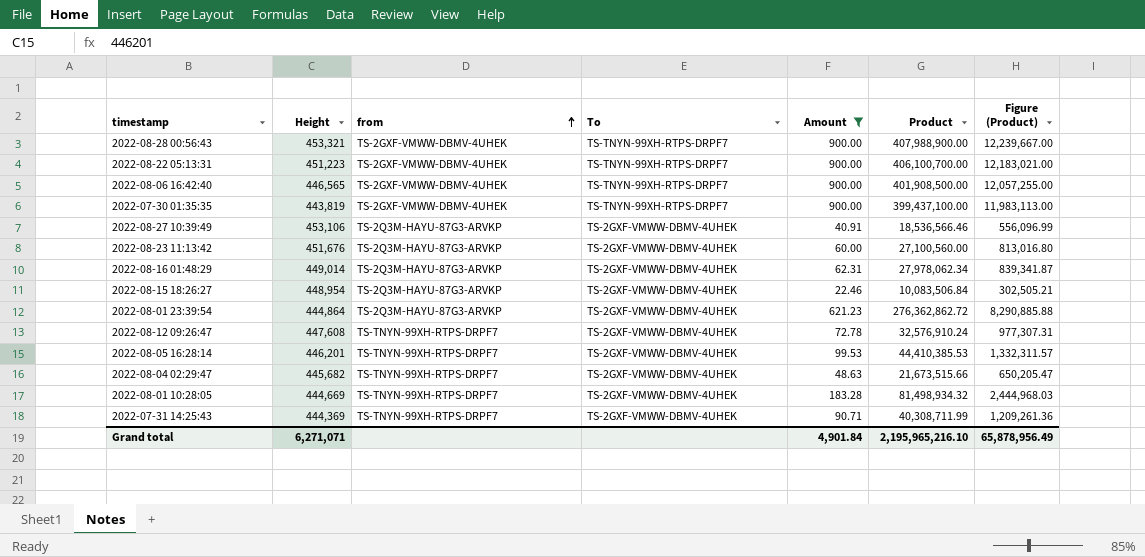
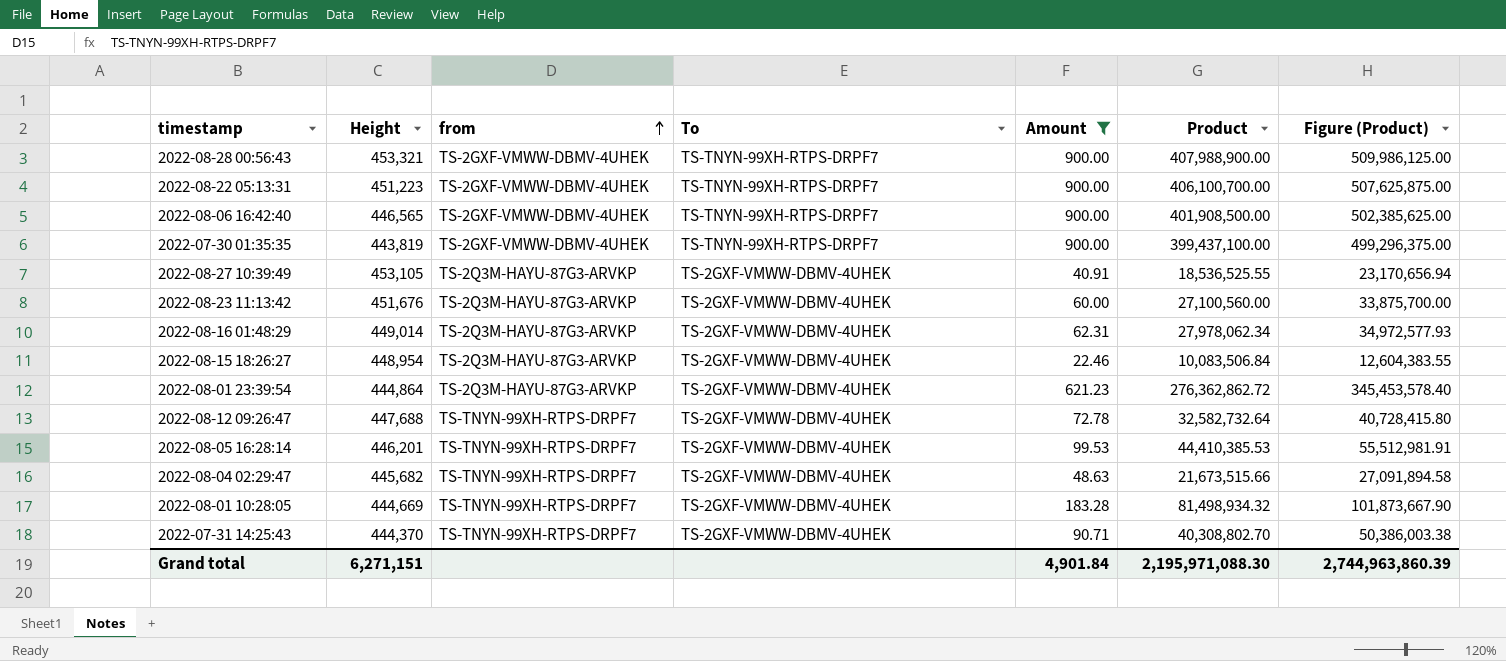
column Figure (Product) | formula: [Product] * 0.03 -> [Product] * 1.25
2022-08-27 10:39:49 | Height: 453,106 -> 453,105
2022-08-27 10:39:49 | Product: 18,536,566.46 -> 18,536,525.55
2022-08-12 09:26:47 | Height: 447,608 -> 447,688
2022-08-12 09:26:47 | Product: 32,576,910.24 -> 32,582,732.64
2022-07-31 14:25:43 | Height: 444,369 -> 444,370
2022-07-31 14:25:43 | Product: 40,308,711.99 -> 40,308,802.70
Grand total | Height: 6,271,071 -> 6,271,151
Grand total | Product: 2,195,965,216.10 -> 2,195,971,088.30
Grand total | Figure (Product): 65,878,956.49 -> 2,744,963,860.39

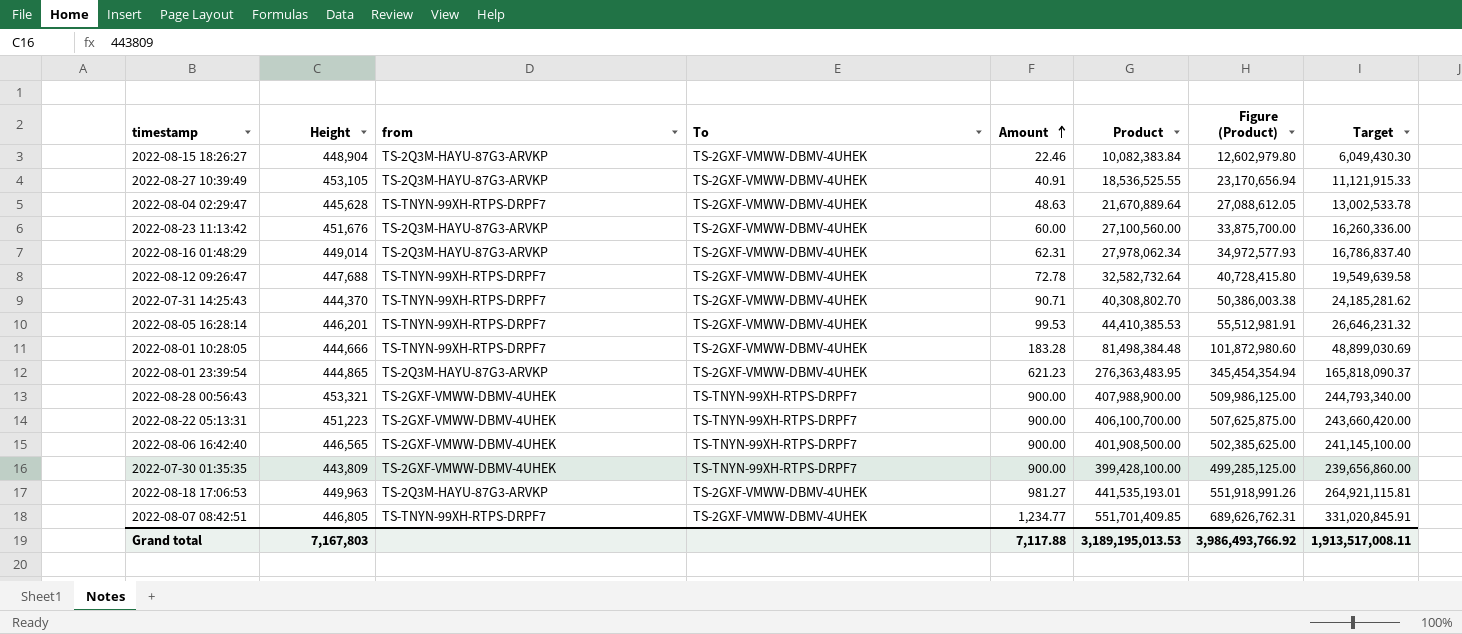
filter: Amount <= 900.00 -> none
row order: from ascending -> Amount ascending
column Target | formula: none -> [Product] * 0.6
2022-08-15 18:26:27 | Height: 448,954 -> 448,904
2022-08-15 18:26:27 | Product: 10,083,506.84 -> 10,082,383.84
2022-08-15 18:26:27 | Figure (Product): 12,604,383.55 -> 12,602,979.80
2022-08-04 02:29:47 | Height: 445,682 -> 445,628
2022-08-04 02:29:47 | Product: 21,673,515.66 -> 21,670,889.64
2022-08-04 02:29:47 | Figure (Product): 27,091,894.58 -> 27,088,612.05
2022-08-01 10:28:05 | Height: 444,669 -> 444,666
2022-08-01 10:28:05 | Product: 81,498,934.32 -> 81,498,384.48
2022-08-01 10:28:05 | Figure (Product): 101,873,667.90 -> 101,872,980.60
2022-08-01 23:39:54 | Height: 444,864 -> 444,865
2022-08-01 23:39:54 | Product: 276,362,862.72 -> 276,363,483.95
2022-08-01 23:39:54 | Figure (Product): 345,453,578.40 -> 345,454,354.94
2022-07-30 01:35:35 | Height: 443,819 -> 443,809
2022-07-30 01:35:35 | Product: 399,437,100.00 -> 399,428,100.00
2022-07-30 01:35:35 | Figure (Product): 499,296,375.00 -> 499,285,125.00
Grand total | Height: 6,271,151 -> 7,167,803
Grand total | Amount: 4,901.84 -> 7,117.88
Grand total | Product: 2,195,971,088.30 -> 3,189,195,013.53
Grand total | Figure (Product): 2,744,963,860.39 -> 3,986,493,766.92

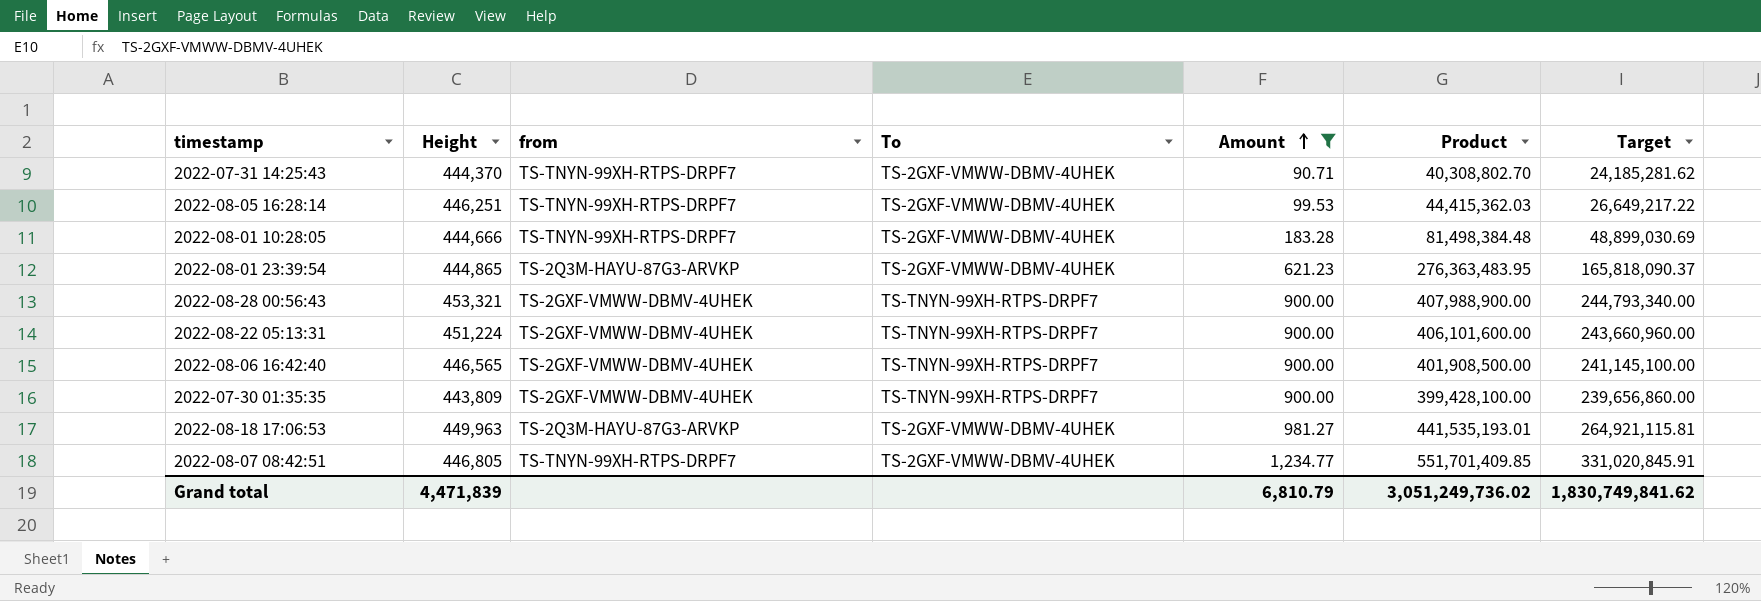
filter: none -> Amount >= 90.71
column Figure (Product) | formula: [Product] * 1.25 -> none
2022-08-05 16:28:14 | Height: 446,201 -> 446,251
2022-08-05 16:28:14 | Product: 44,410,385.53 -> 44,415,362.03
2022-08-05 16:28:14 | Target: 26,646,231.32 -> 26,649,217.22
2022-08-22 05:13:31 | Height: 451,223 -> 451,224
2022-08-22 05:13:31 | Product: 406,100,700.00 -> 406,101,600.00
2022-08-22 05:13:31 | Target: 243,660,420.00 -> 243,660,960.00
Grand total | Height: 7,167,803 -> 4,471,839
Grand total | Amount: 7,117.88 -> 6,810.79
Grand total | Product: 3,189,195,013.53 -> 3,051,249,736.02
Grand total | Target: 1,913,517,008.11 -> 1,830,749,841.62

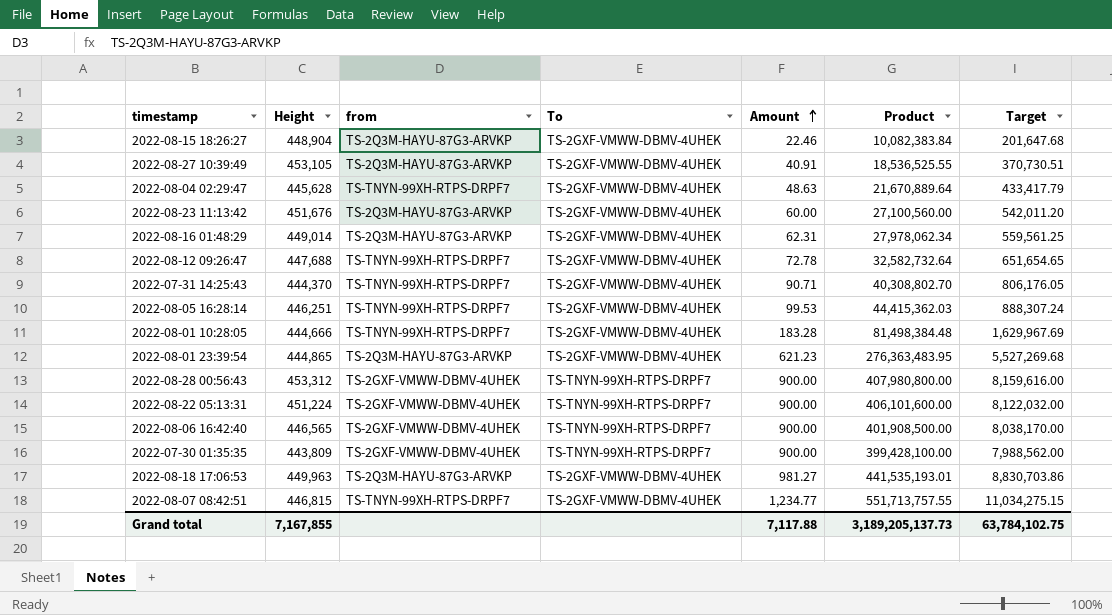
filter: Amount >= 90.71 -> none
column Target | formula: [Product] * 0.6 -> [Product] * 0.02
2022-08-28 00:56:43 | Height: 453,321 -> 453,312
2022-08-28 00:56:43 | Product: 407,988,900.00 -> 407,980,800.00
2022-08-07 08:42:51 | Height: 446,805 -> 446,815
2022-08-07 08:42:51 | Product: 551,701,409.85 -> 551,713,757.55
Grand total | Height: 4,471,839 -> 7,167,855
Grand total | Amount: 6,810.79 -> 7,117.88
Grand total | Product: 3,051,249,736.02 -> 3,189,205,137.73
Grand total | Target: 1,830,749,841.62 -> 63,784,102.75

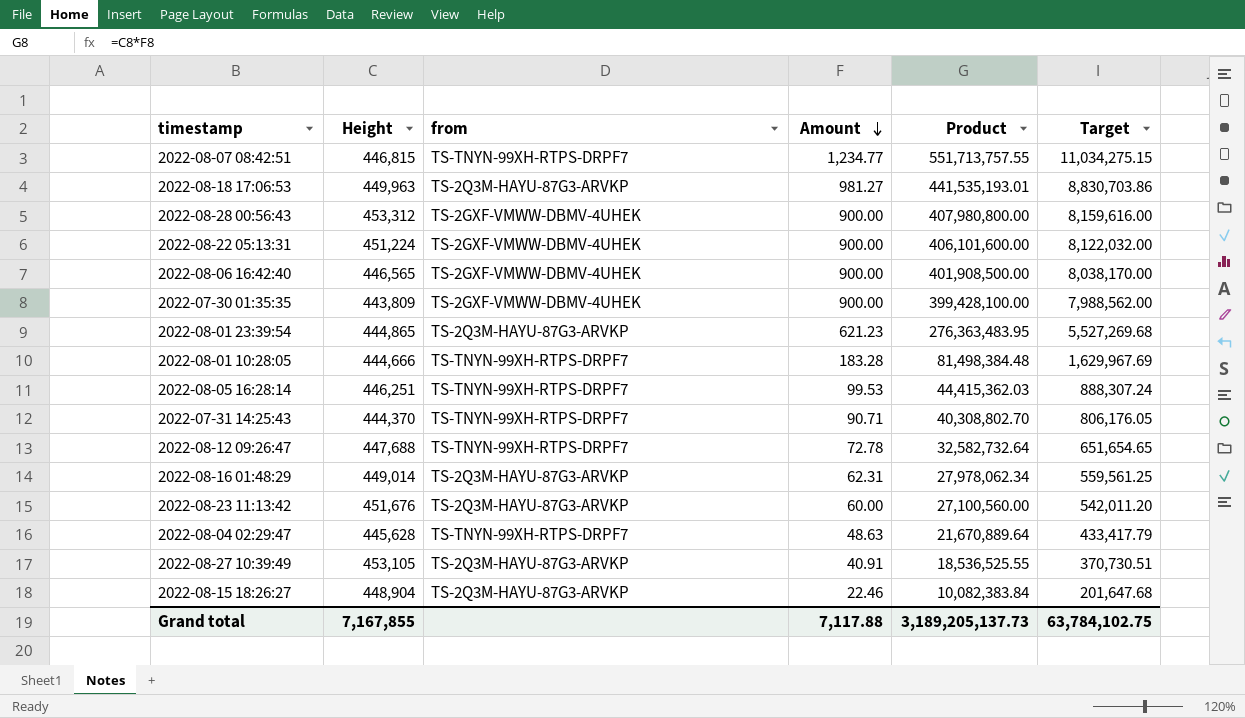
row order: Amount ascending -> Amount descending
column To | position: 4 -> none

